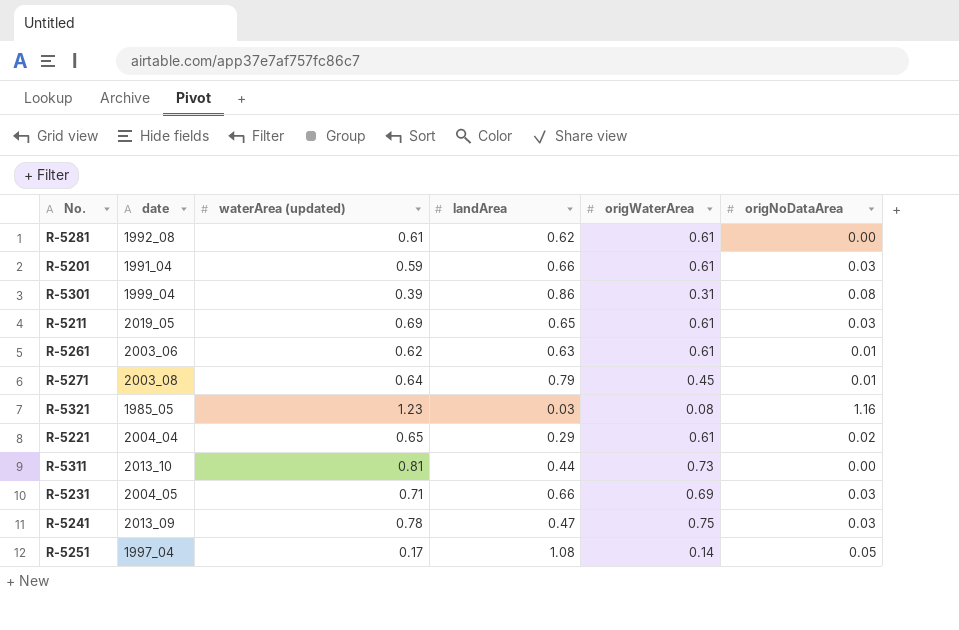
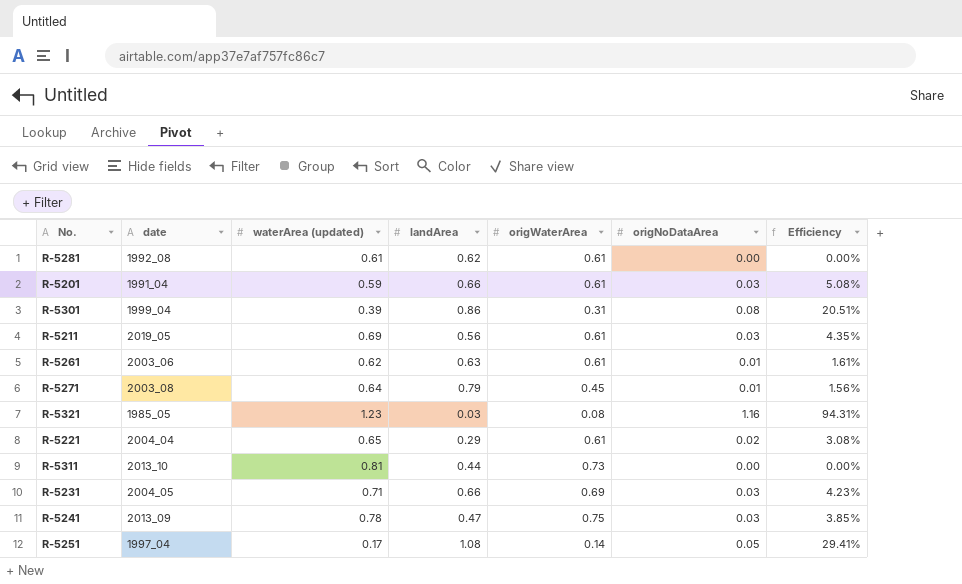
column Efficiency | formula: none -> [origNoDataArea] / [waterArea (updated)]
R-5211 | landArea: 0.65 -> 0.56

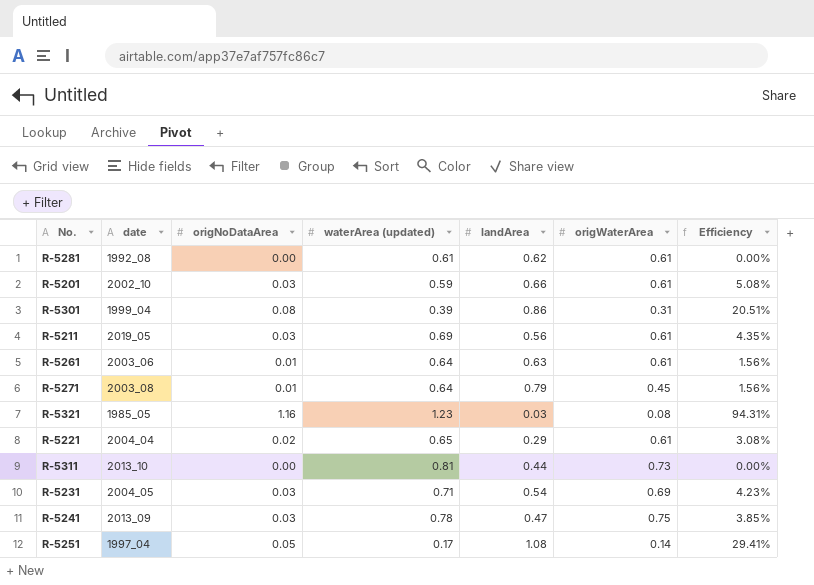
column origNoDataArea | position: 6 -> 3
R-5201 | date: 1991_04 -> 2002_10
R-5261 | waterArea (updated): 0.62 -> 0.64
R-5261 | Efficiency: 1.61% -> 1.56%
R-5231 | landArea: 0.66 -> 0.54

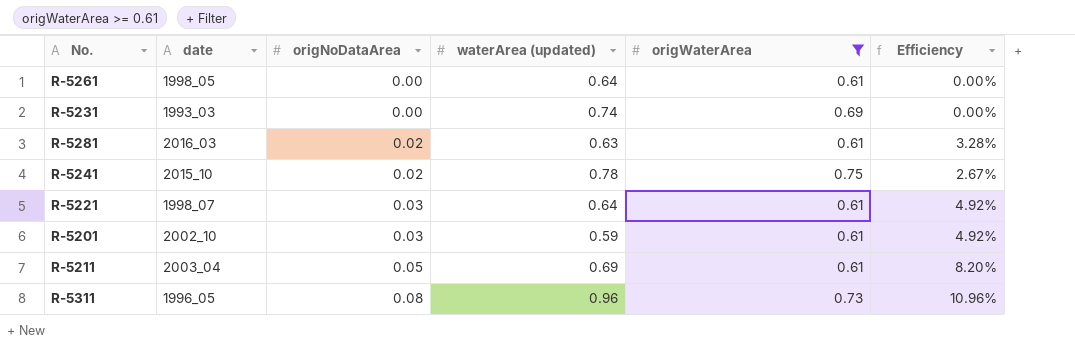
filter: none -> origWaterArea >= 0.61
row order: none -> origNoDataArea ascending
column landArea | position: 5 -> none
column Efficiency | formula: [origNoDataArea] / [waterArea (updated)] -> [origNoDataArea] / [origWaterArea]
R-5261 | date: 2003_06 -> 1998_05
R-5261 | origNoDataArea: 0.01 -> 0.00
R-5231 | date: 2004_05 -> 1993_03
R-5231 | origNoDataArea: 0.03 -> 0.00
R-5231 | waterArea (updated): 0.71 -> 0.74
R-5281 | date: 1992_08 -> 2016_03
R-5281 | origNoDataArea: 0.00 -> 0.02
R-5281 | waterArea (updated): 0.61 -> 0.63
R-5241 | date: 2013_09 -> 2015_10
R-5241 | origNoDataArea: 0.03 -> 0.02
R-5221 | date: 2004_04 -> 1998_07
R-5221 | origNoDataArea: 0.02 -> 0.03
R-5221 | waterArea (updated): 0.65 -> 0.64
R-5211 | date: 2019_05 -> 2003_04
R-5211 | origNoDataArea: 0.03 -> 0.05
R-5311 | date: 2013_10 -> 1996_05
R-5311 | origNoDataArea: 0.00 -> 0.08
R-5311 | waterArea (updated): 0.81 -> 0.96

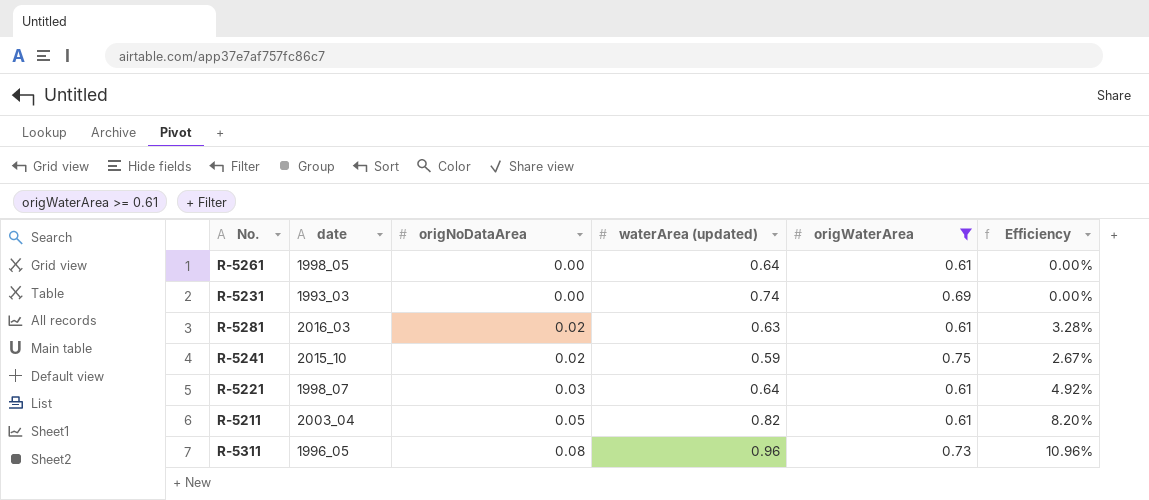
row R-5201: 2002_10 | 0.03 | 0.59 | 0.61 | 4.92% -> none
R-5241 | waterArea (updated): 0.78 -> 0.59
R-5211 | waterArea (updated): 0.69 -> 0.82

